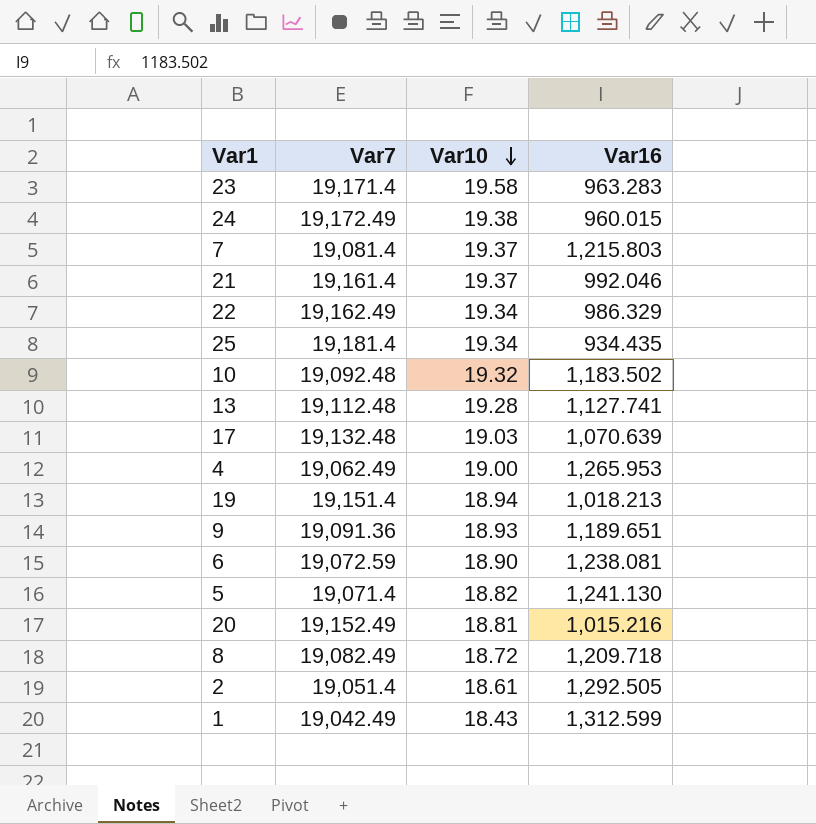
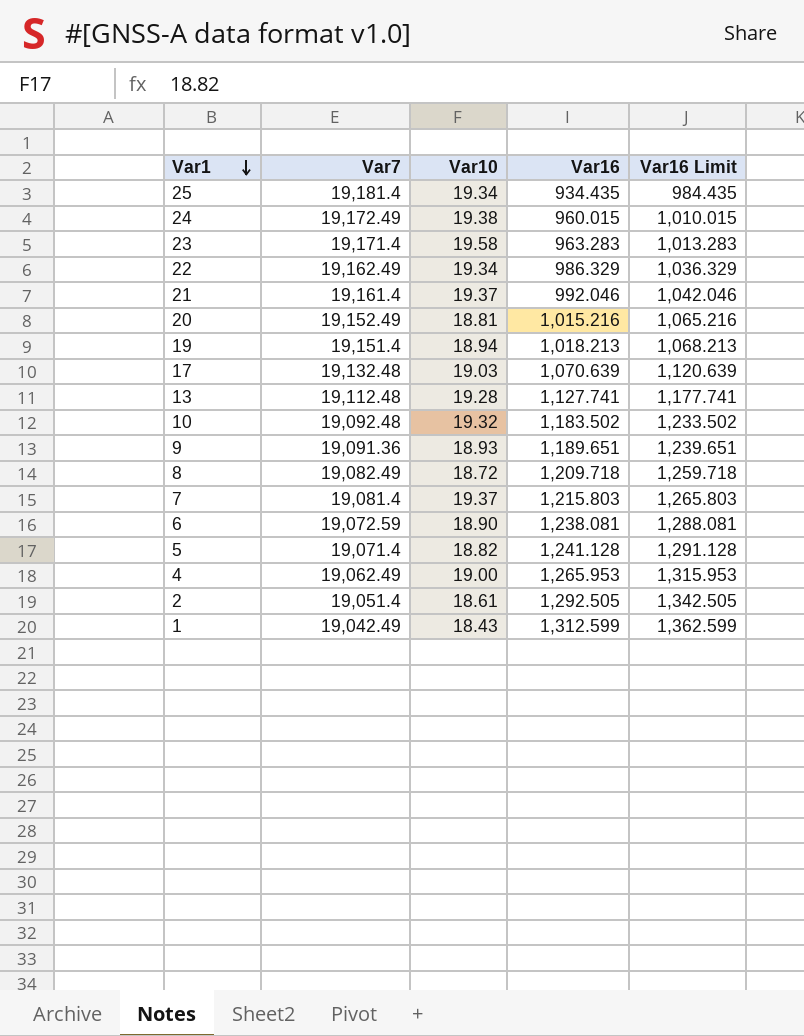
row order: Var10 descending -> Var1 descending
column Var16 Limit | formula: none -> [Var16] + 50
5 | Var16: 1,241.130 -> 1,241.128

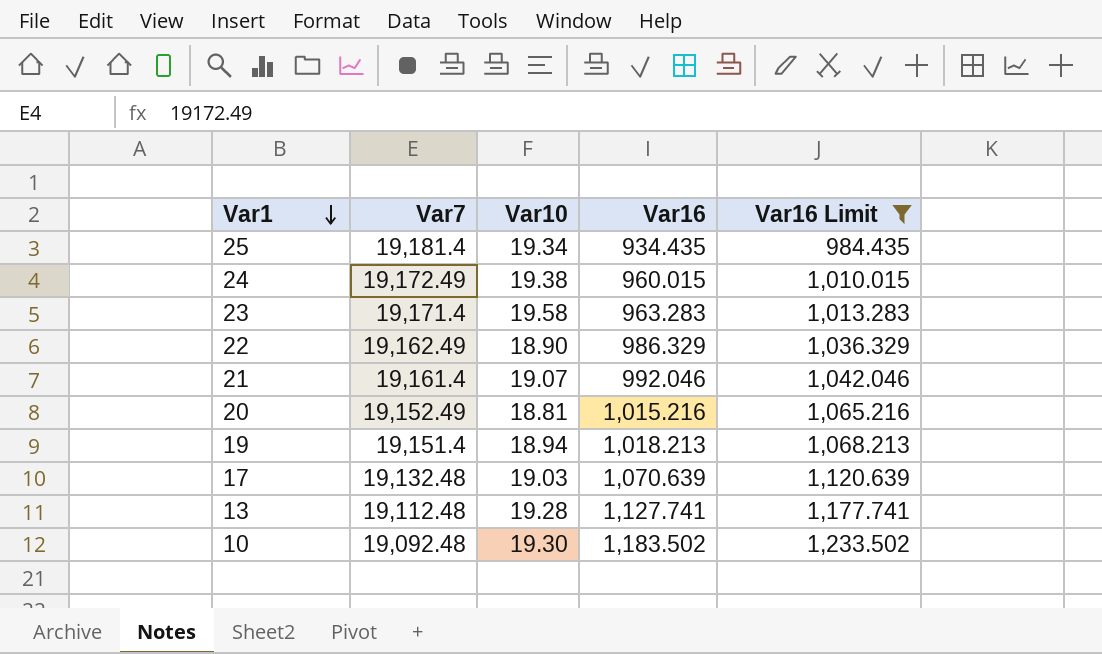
filter: none -> Var16 Limit <= 1,233.502
22 | Var10: 19.34 -> 18.90
21 | Var10: 19.37 -> 19.07
10 | Var10: 19.32 -> 19.30

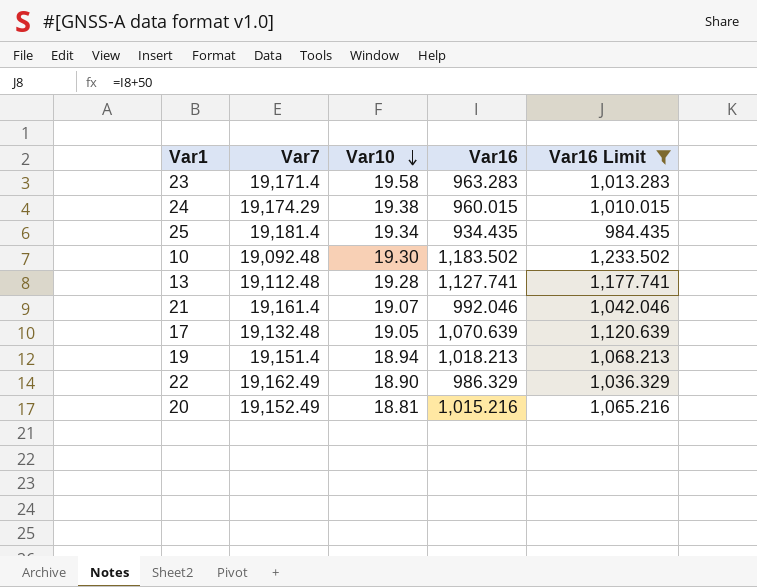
row order: Var1 descending -> Var10 descending
24 | Var7: 19,172.49 -> 19,174.29
17 | Var10: 19.03 -> 19.05

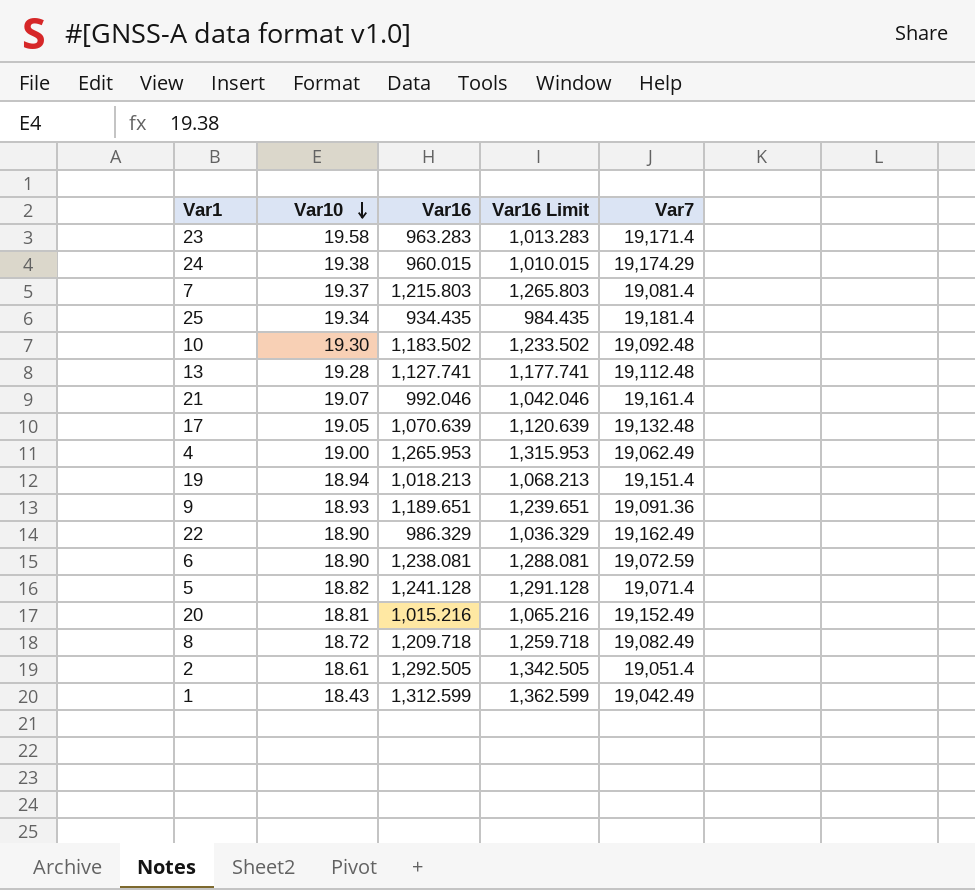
filter: Var16 Limit <= 1,233.502 -> none
column Var7 | position: 2 -> 5

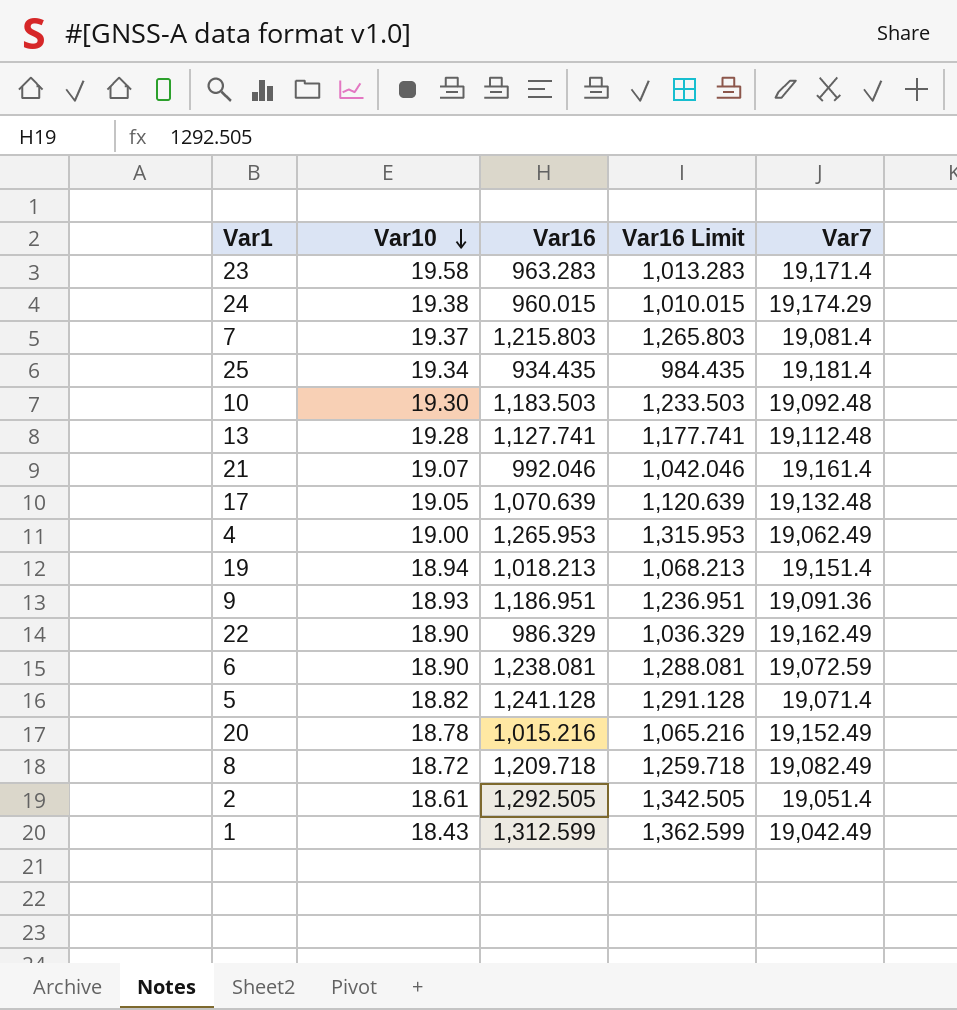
10 | Var16: 1,183.502 -> 1,183.503
10 | Var16 Limit: 1,233.502 -> 1,233.503
9 | Var16: 1,189.651 -> 1,186.951
9 | Var16 Limit: 1,239.651 -> 1,236.951
20 | Var10: 18.81 -> 18.78

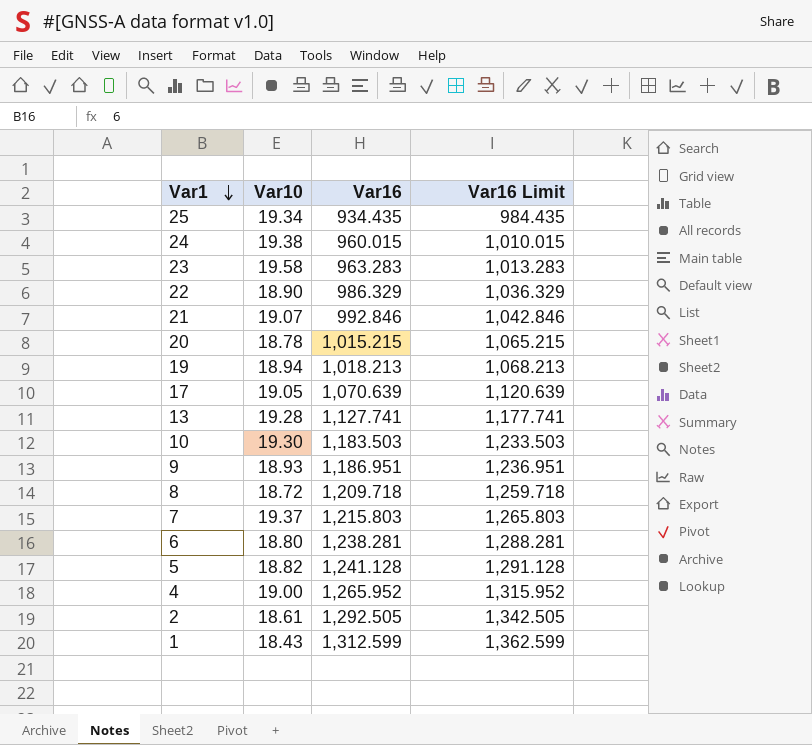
row order: Var10 descending -> Var1 descending
column Var7 | position: 5 -> none
21 | Var16: 992.046 -> 992.846
21 | Var16 Limit: 1,042.046 -> 1,042.846
20 | Var16: 1,015.216 -> 1,015.215
20 | Var16 Limit: 1,065.216 -> 1,065.215
6 | Var10: 18.90 -> 18.80
6 | Var16: 1,238.081 -> 1,238.281
6 | Var16 Limit: 1,288.081 -> 1,288.281
4 | Var16: 1,265.953 -> 1,265.952
4 | Var16 Limit: 1,315.953 -> 1,315.952

